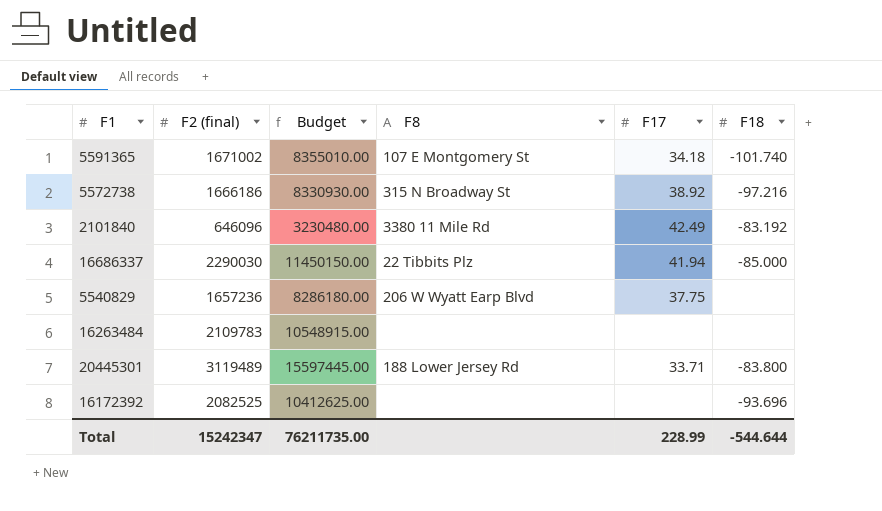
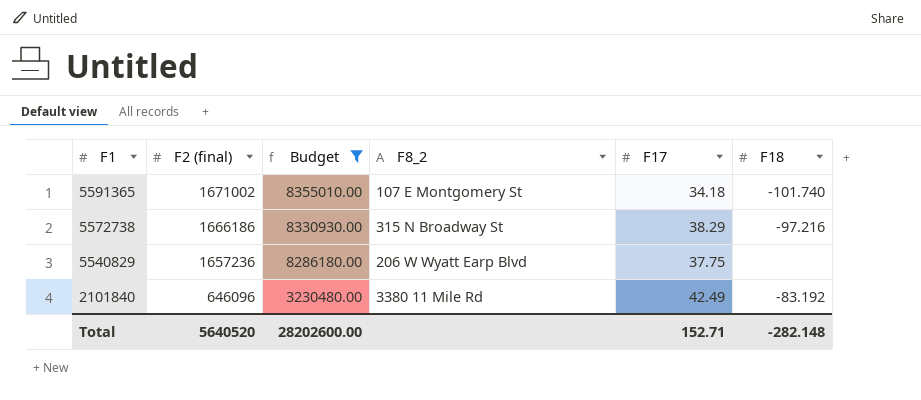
filter: none -> Budget <= 8355010.00
row order: none -> F1 descending
column name: F8 -> F8_2
5572738 | F17: 38.92 -> 38.29
Total | F2 (final): 15242347 -> 5640520
Total | Budget: 76211735.00 -> 28202600.00
Total | F17: 228.99 -> 152.71
Total | F18: -544.644 -> -282.148

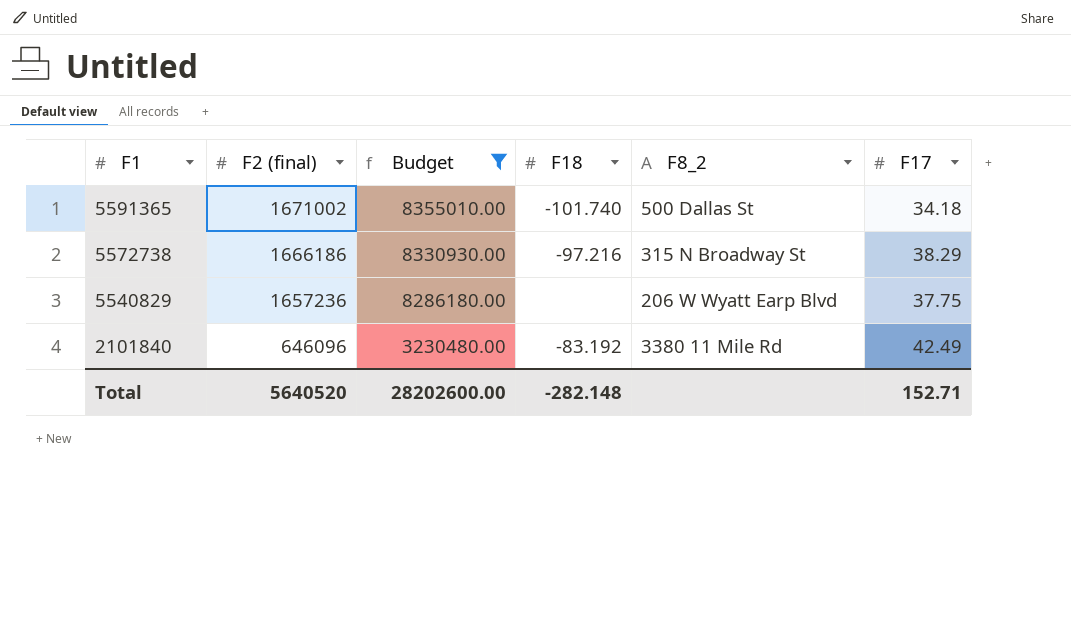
column F18 | position: 6 -> 4
5591365 | F8_2: 107 E Montgomery St -> 500 Dallas St

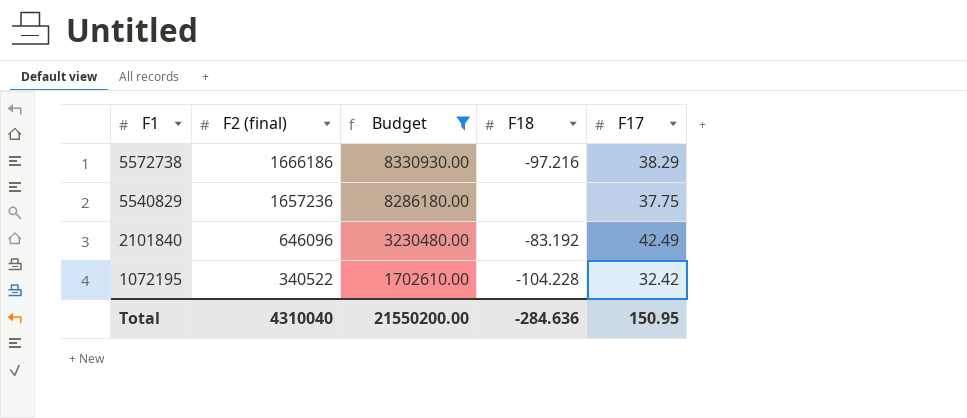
column F8_2 | position: 5 -> none
row 5591365: 1671002 | 8355010.00 | -101.740 | 500 Dallas St | 34.18 -> none
row 1072195: none -> 340522 | 1702610.00 | -104.228 | 32.42
Total | F2 (final): 5640520 -> 4310040
Total | Budget: 28202600.00 -> 21550200.00
Total | F18: -282.148 -> -284.636
Total | F17: 152.71 -> 150.95

